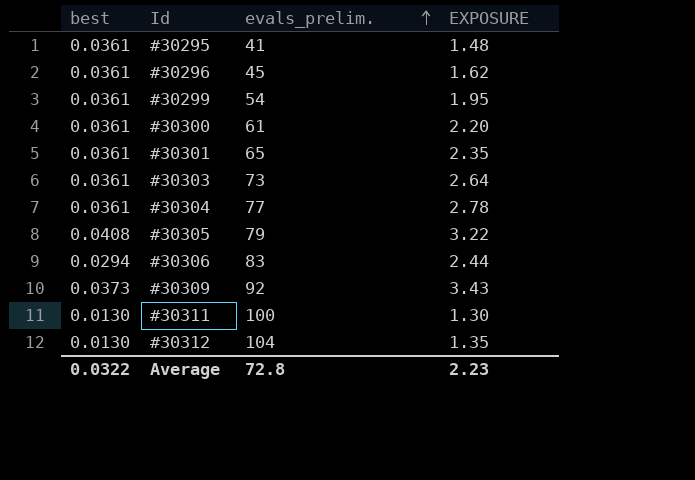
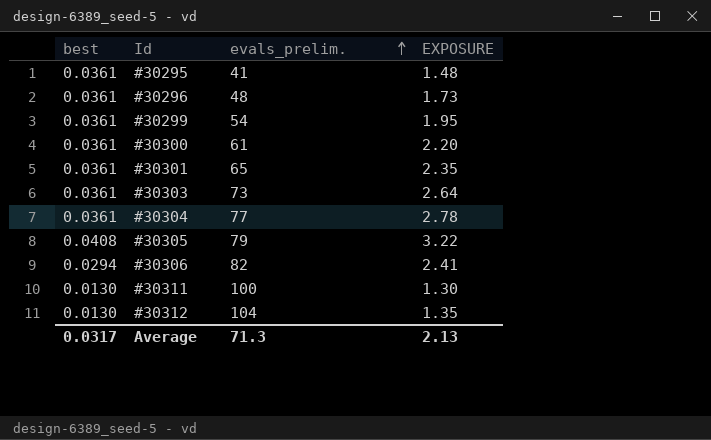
row #30309: 0.0373 | 92 | 3.43 -> none
#30296 | evals_prelim.: 45 -> 48
#30296 | EXPOSURE: 1.62 -> 1.73
#30306 | evals_prelim.: 83 -> 82
#30306 | EXPOSURE: 2.44 -> 2.41
Average | best: 0.0322 -> 0.0317
Average | evals_prelim.: 72.8 -> 71.3
Average | EXPOSURE: 2.23 -> 2.13

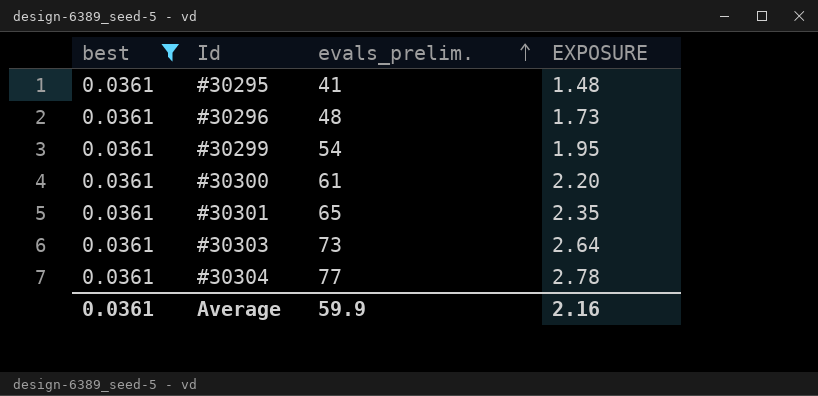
filter: none -> best = 0.0361
Average | best: 0.0317 -> 0.0361
Average | evals_prelim.: 71.3 -> 59.9
Average | EXPOSURE: 2.13 -> 2.16

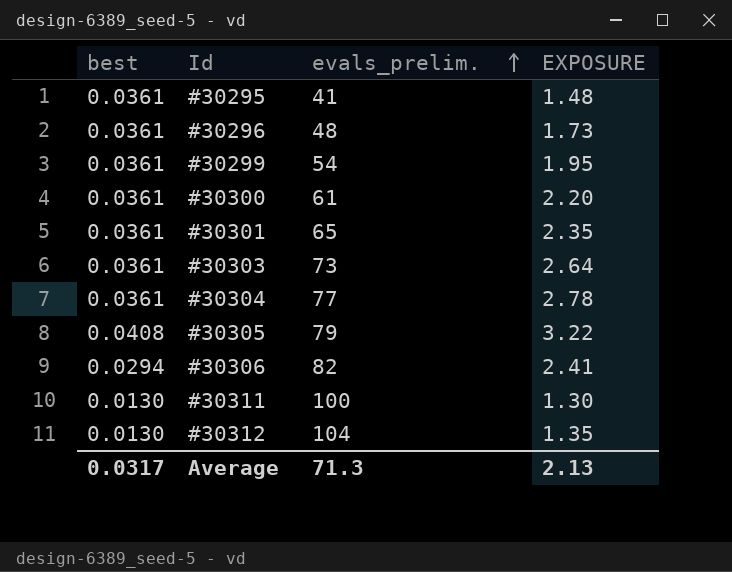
filter: best = 0.0361 -> none
Average | best: 0.0361 -> 0.0317
Average | evals_prelim.: 59.9 -> 71.3
Average | EXPOSURE: 2.16 -> 2.13

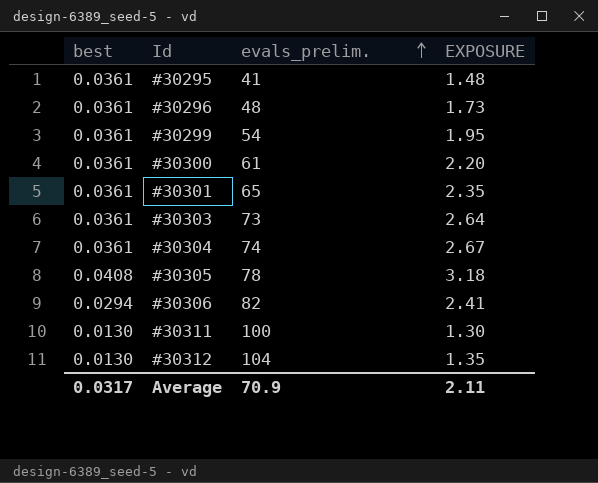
#30304 | evals_prelim.: 77 -> 74
#30304 | EXPOSURE: 2.78 -> 2.67
#30305 | evals_prelim.: 79 -> 78
#30305 | EXPOSURE: 3.22 -> 3.18
Average | evals_prelim.: 71.3 -> 70.9
Average | EXPOSURE: 2.13 -> 2.11

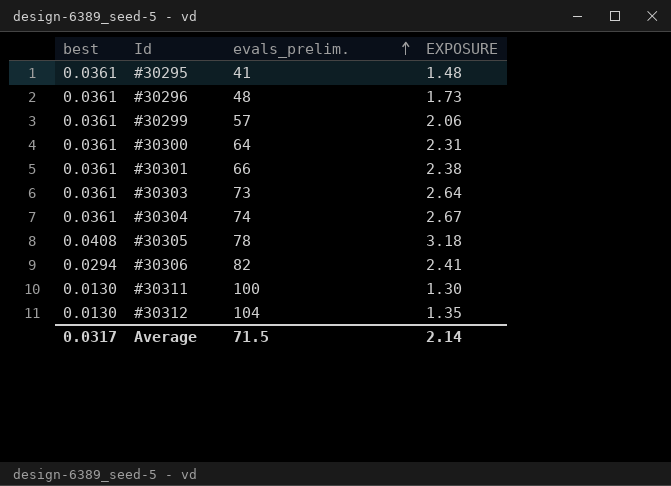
#30299 | evals_prelim.: 54 -> 57
#30299 | EXPOSURE: 1.95 -> 2.06
#30300 | evals_prelim.: 61 -> 64
#30300 | EXPOSURE: 2.20 -> 2.31
#30301 | evals_prelim.: 65 -> 66
#30301 | EXPOSURE: 2.35 -> 2.38
Average | evals_prelim.: 70.9 -> 71.5
Average | EXPOSURE: 2.11 -> 2.14

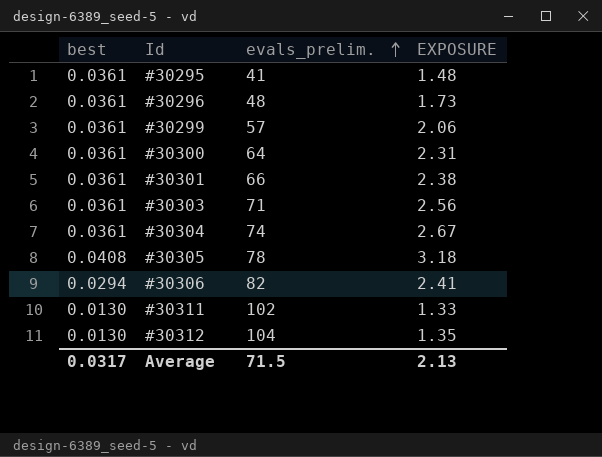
#30303 | evals_prelim.: 73 -> 71
#30303 | EXPOSURE: 2.64 -> 2.56
#30311 | evals_prelim.: 100 -> 102
#30311 | EXPOSURE: 1.30 -> 1.33
Average | EXPOSURE: 2.14 -> 2.13

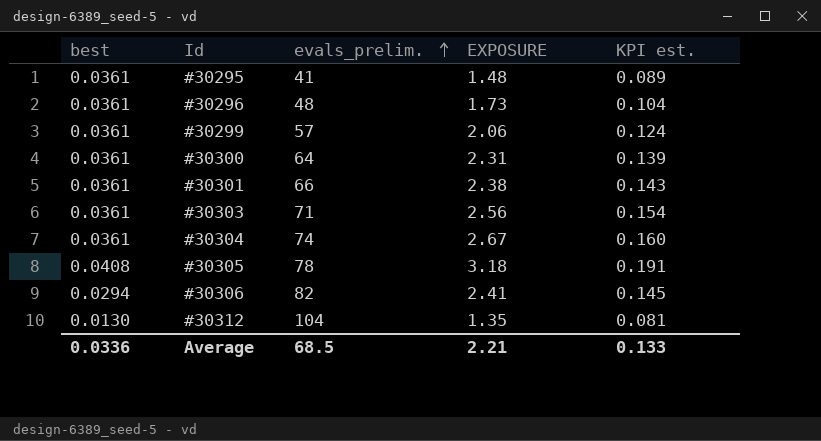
column KPI est. | formula: none -> [EXPOSURE] * 0.06
row #30311: 0.0130 | 102 | 1.33 -> none
Average | best: 0.0317 -> 0.0336
Average | evals_prelim.: 71.5 -> 68.5
Average | EXPOSURE: 2.13 -> 2.21

